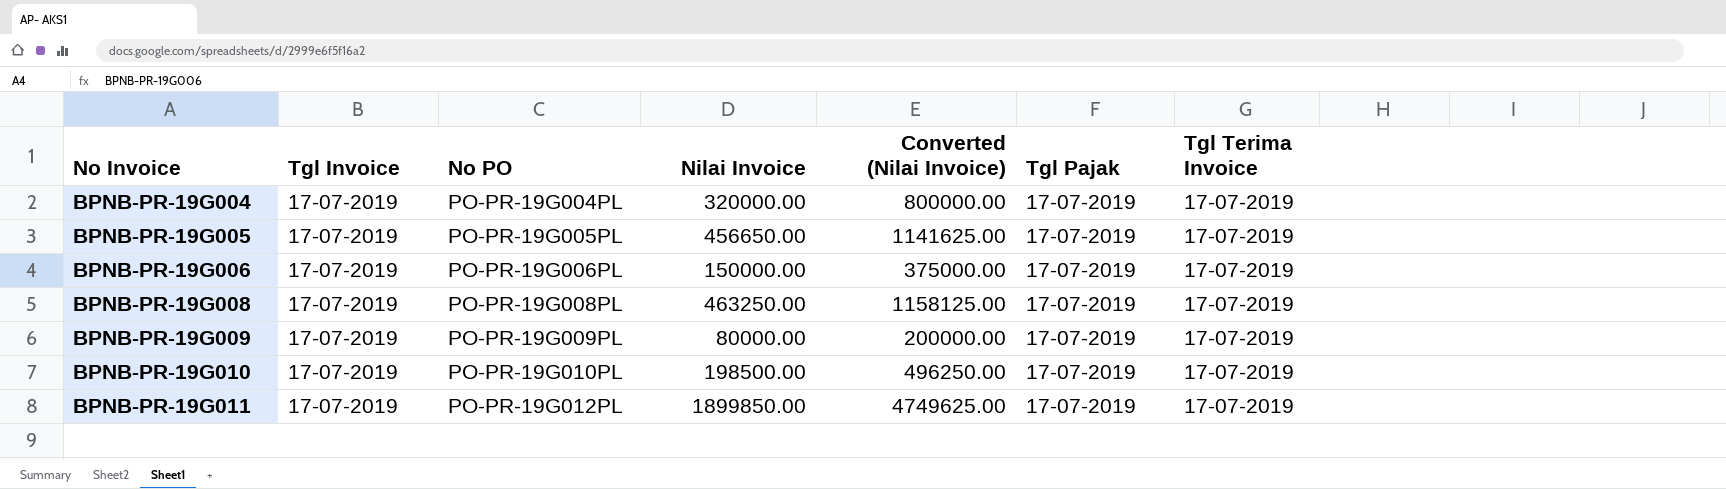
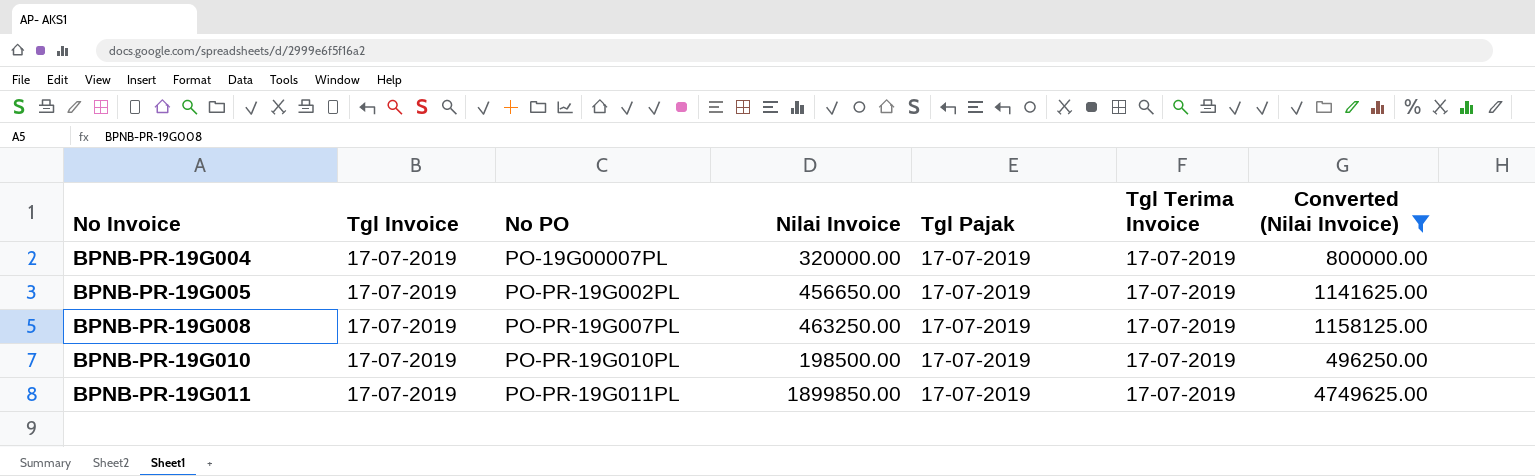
filter: none -> Converted (Nilai Invoice) >= 496250.00
column Converted (Nilai Invoice) | position: 5 -> 7
BPNB-PR-19G004 | No PO: PO-PR-19G004PL -> PO-19G00007PL
BPNB-PR-19G005 | No PO: PO-PR-19G005PL -> PO-PR-19G002PL
BPNB-PR-19G008 | No PO: PO-PR-19G008PL -> PO-PR-19G007PL
BPNB-PR-19G011 | No PO: PO-PR-19G012PL -> PO-PR-19G011PL

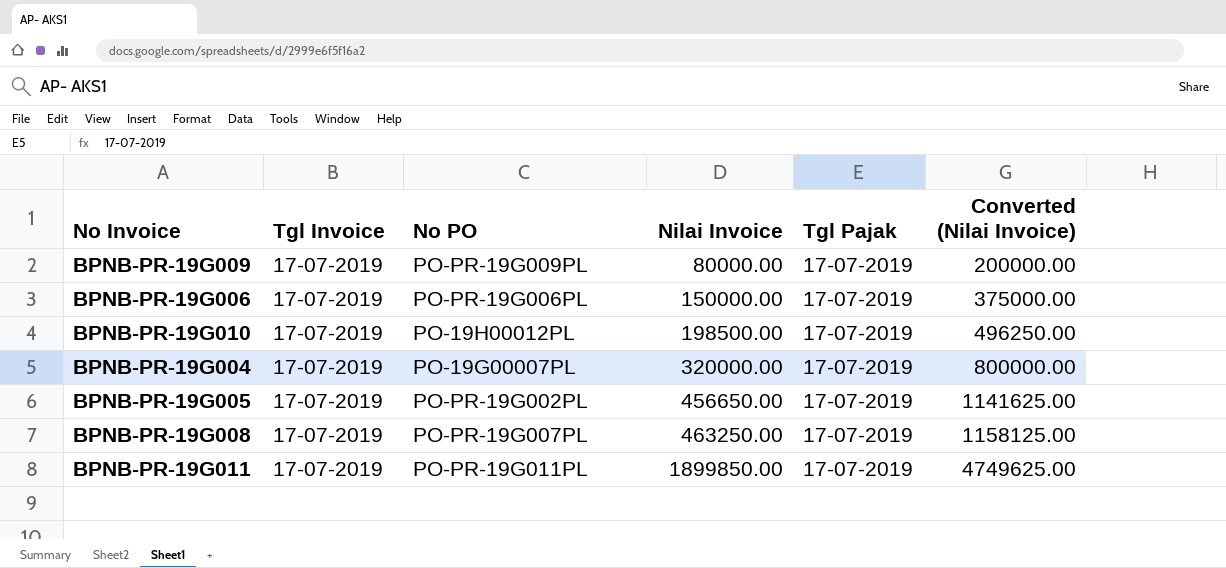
filter: Converted (Nilai Invoice) >= 496250.00 -> none
row order: No Invoice ascending -> Nilai Invoice ascending
column Tgl Terima Invoice | position: 6 -> none
BPNB-PR-19G010 | No PO: PO-PR-19G010PL -> PO-19H00012PL

